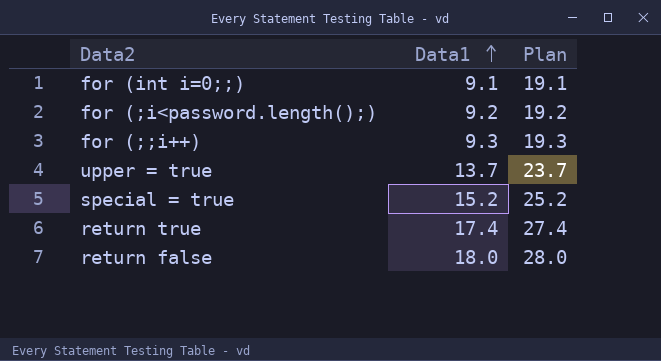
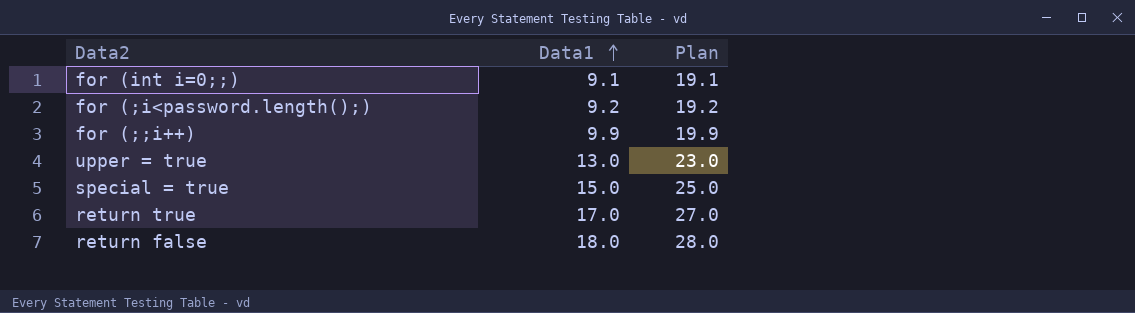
for (;;i++) | Data1: 9.3 -> 9.9
for (;;i++) | Plan: 19.3 -> 19.9
upper = true | Data1: 13.7 -> 13.0
upper = true | Plan: 23.7 -> 23.0
special = true | Data1: 15.2 -> 15.0
special = true | Plan: 25.2 -> 25.0
return true | Data1: 17.4 -> 17.0
return true | Plan: 27.4 -> 27.0

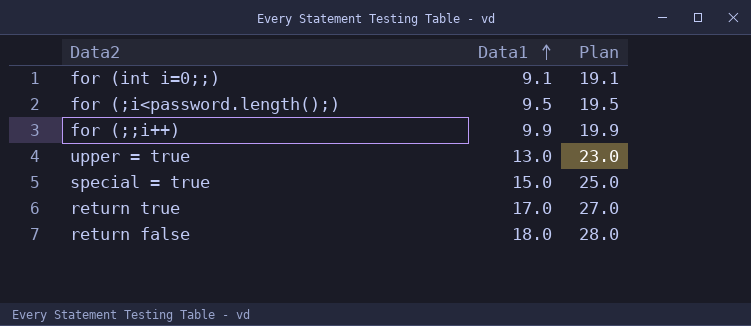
for (;i<password.length();) | Data1: 9.2 -> 9.5
for (;i<password.length();) | Plan: 19.2 -> 19.5

